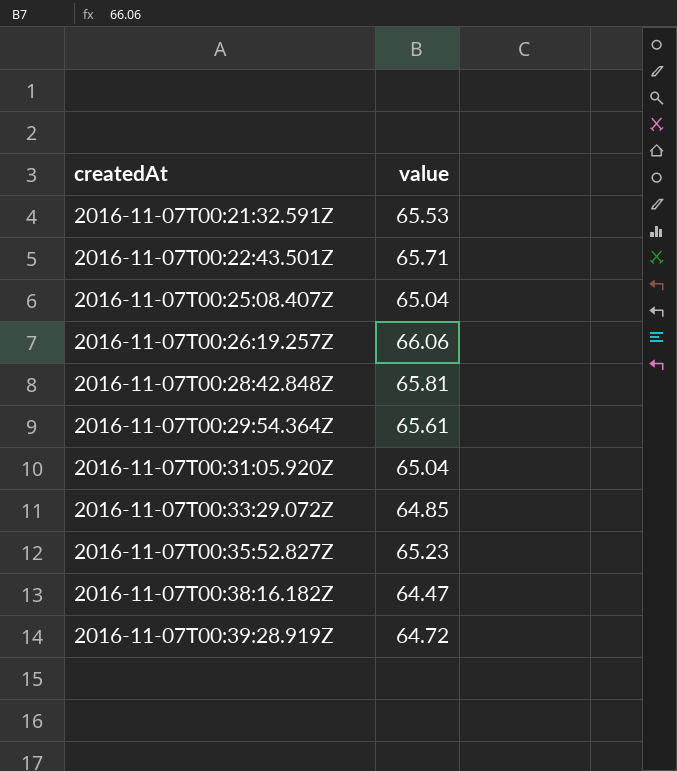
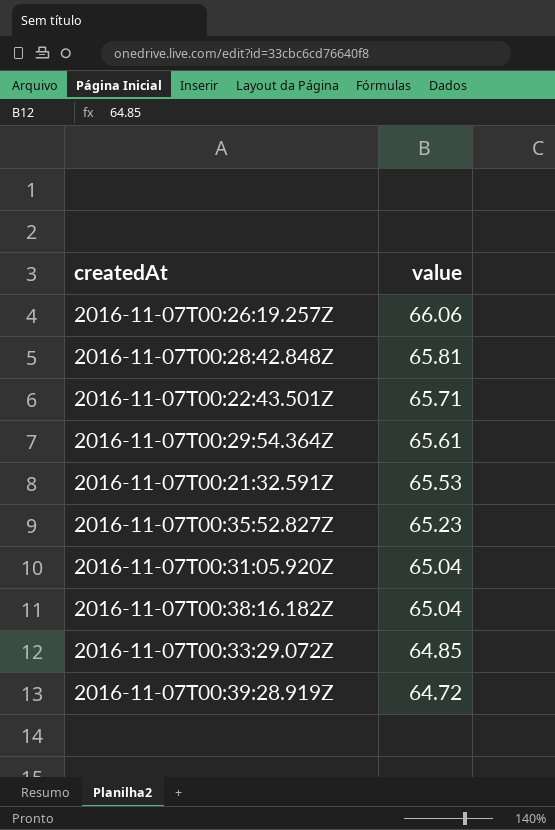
row order: createdAt ascending -> value descending
row 2016-11-07T00:25:08.407Z: 65.04 -> none
2016-11-07T00:38:16.182Z | value: 64.47 -> 65.04

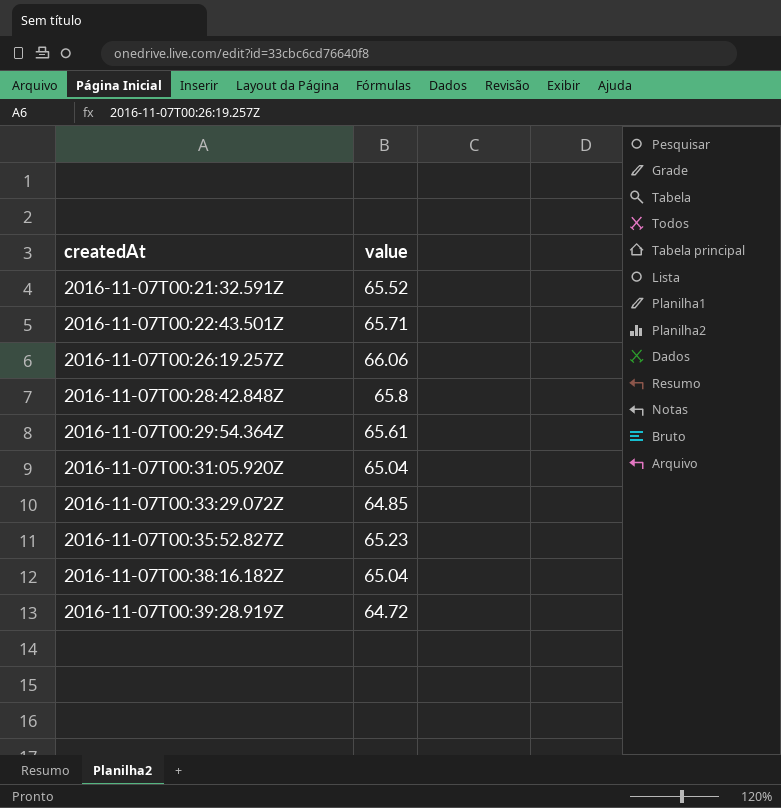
row order: value descending -> createdAt ascending
2016-11-07T00:21:32.591Z | value: 65.53 -> 65.52
2016-11-07T00:28:42.848Z | value: 65.81 -> 65.8

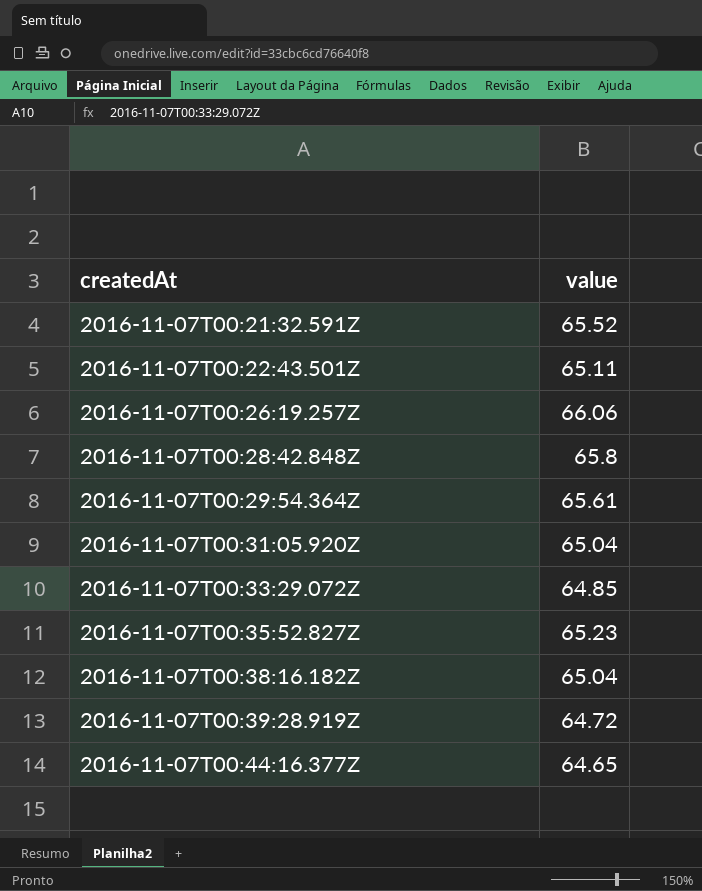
2016-11-07T00:22:43.501Z | value: 65.71 -> 65.11
row 2016-11-07T00:44:16.377Z: none -> 64.65

